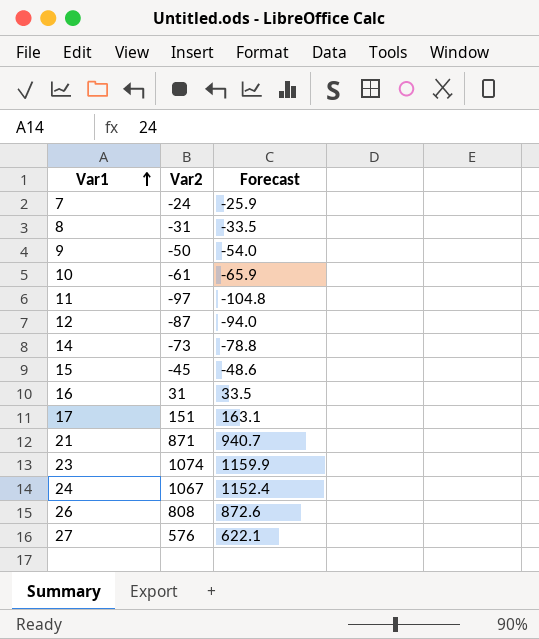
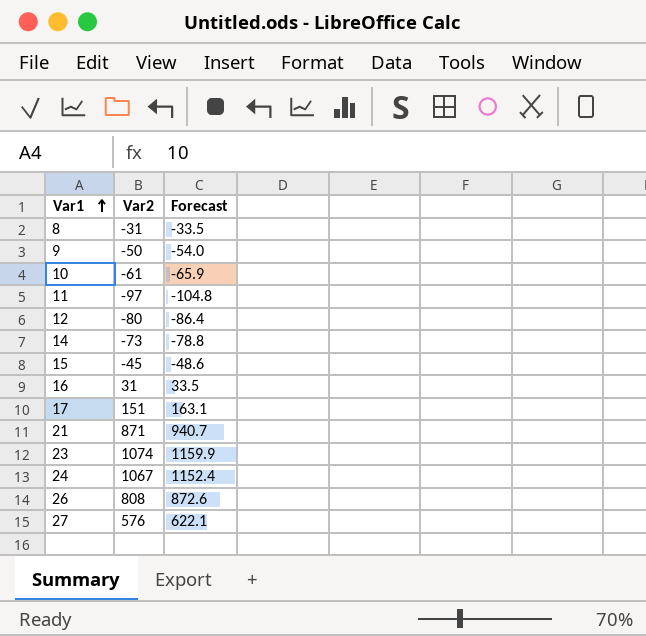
row 7: -24 | -25.9 -> none
12 | Var2: -87 -> -80
12 | Forecast: -94.0 -> -86.4

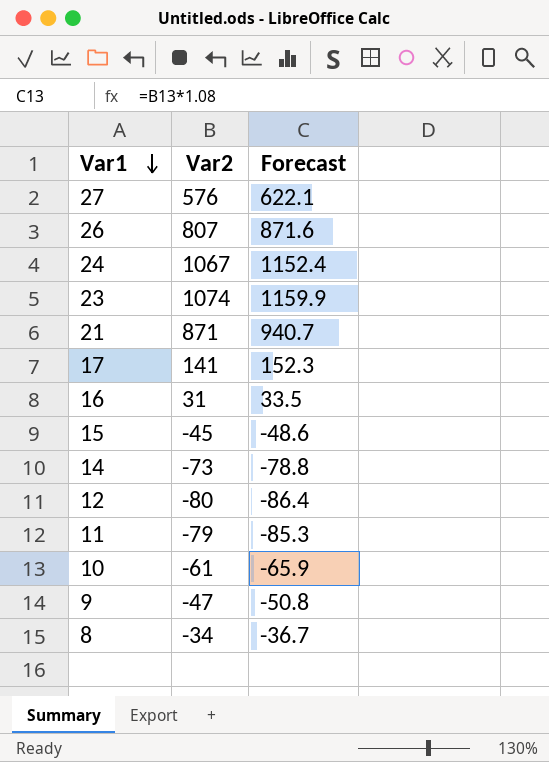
row order: Var1 ascending -> Var1 descending
26 | Var2: 808 -> 807
26 | Forecast: 872.6 -> 871.6
17 | Var2: 151 -> 141
17 | Forecast: 163.1 -> 152.3
11 | Var2: -97 -> -79
11 | Forecast: -104.8 -> -85.3
9 | Var2: -50 -> -47
9 | Forecast: -54.0 -> -50.8
8 | Var2: -31 -> -34
8 | Forecast: -33.5 -> -36.7

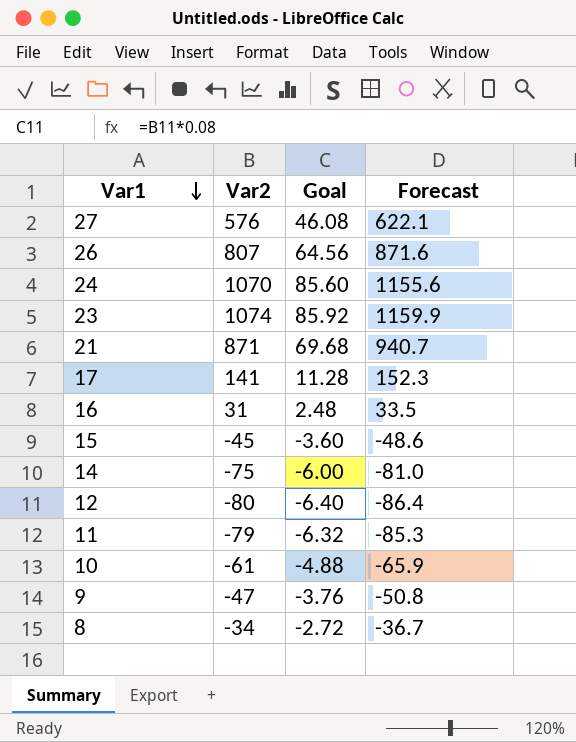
column Goal | formula: none -> [Var2] * 0.08
24 | Var2: 1067 -> 1070
24 | Forecast: 1152.4 -> 1155.6
14 | Var2: -73 -> -75
14 | Forecast: -78.8 -> -81.0

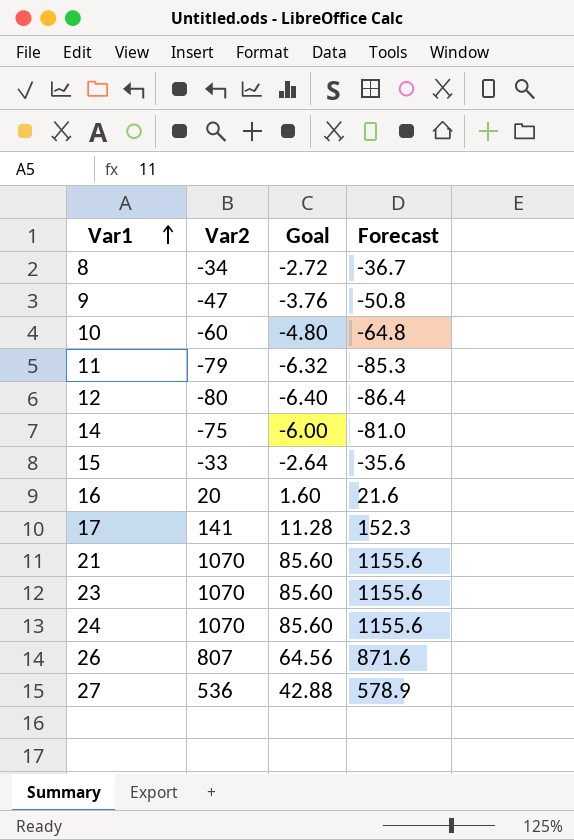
row order: Var1 descending -> Var1 ascending
10 | Var2: -61 -> -60
10 | Goal: -4.88 -> -4.80
10 | Forecast: -65.9 -> -64.8
15 | Var2: -45 -> -33
15 | Goal: -3.60 -> -2.64
15 | Forecast: -48.6 -> -35.6
16 | Var2: 31 -> 20
16 | Goal: 2.48 -> 1.60
16 | Forecast: 33.5 -> 21.6
21 | Var2: 871 -> 1070
21 | Goal: 69.68 -> 85.60
21 | Forecast: 940.7 -> 1155.6
23 | Var2: 1074 -> 1070
23 | Goal: 85.92 -> 85.60
23 | Forecast: 1159.9 -> 1155.6
27 | Var2: 576 -> 536
27 | Goal: 46.08 -> 42.88
27 | Forecast: 622.1 -> 578.9

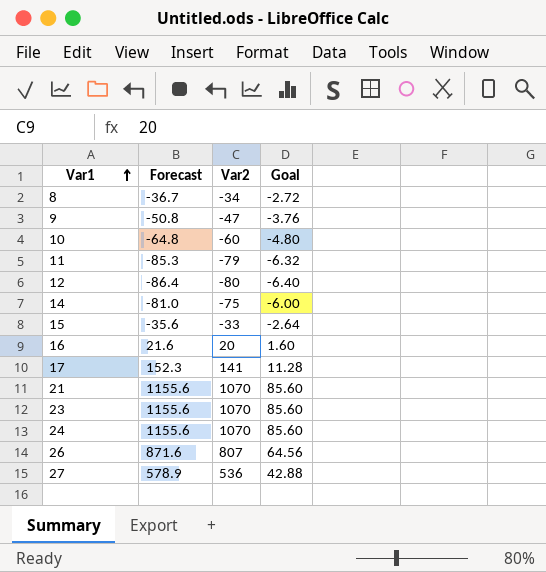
column Forecast | position: 4 -> 2

